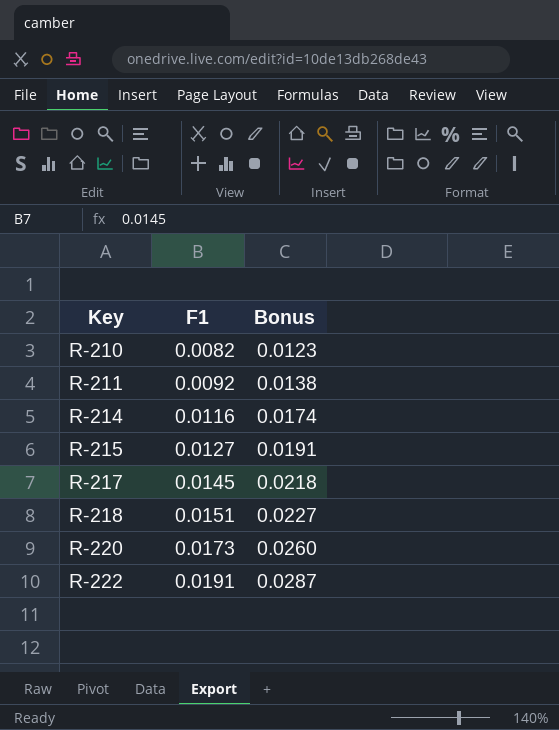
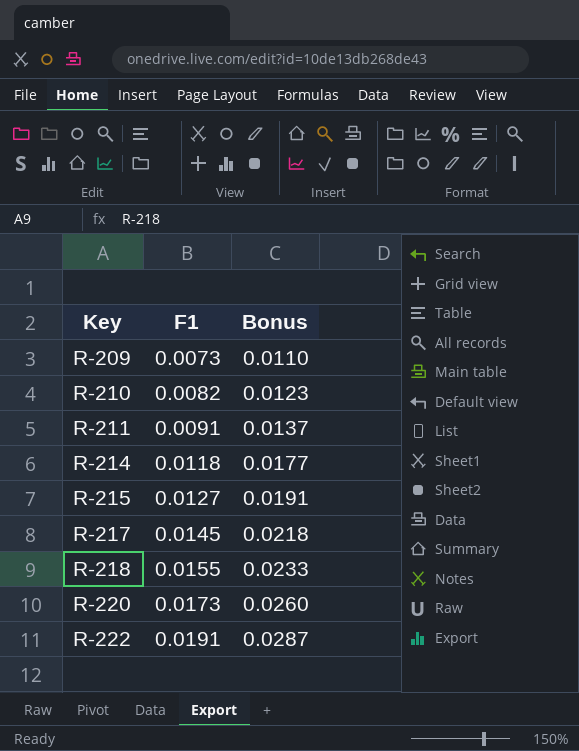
row R-209: none -> 0.0073 | 0.0110
R-211 | F1: 0.0092 -> 0.0091
R-211 | Bonus: 0.0138 -> 0.0137
R-214 | F1: 0.0116 -> 0.0118
R-214 | Bonus: 0.0174 -> 0.0177
R-218 | F1: 0.0151 -> 0.0155
R-218 | Bonus: 0.0227 -> 0.0233

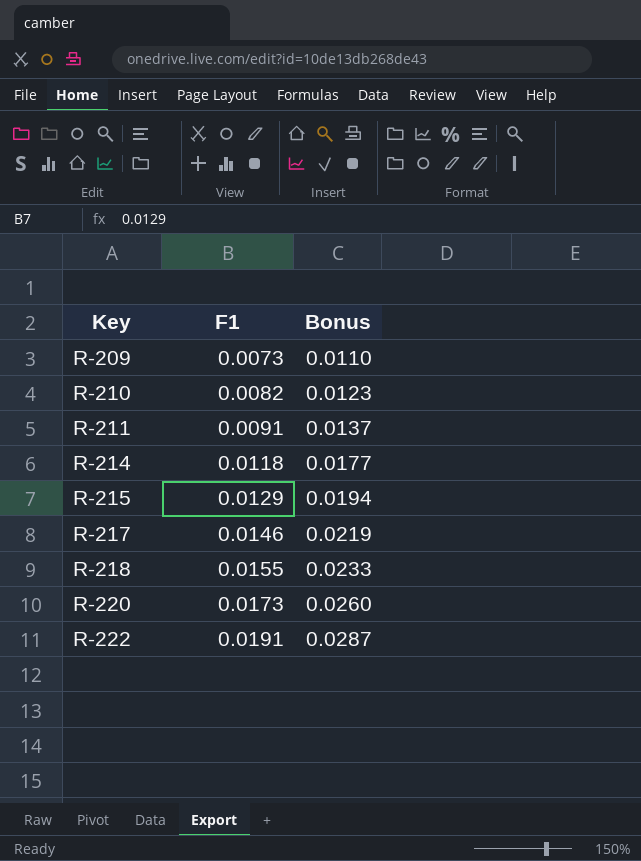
R-215 | F1: 0.0127 -> 0.0129
R-215 | Bonus: 0.0191 -> 0.0194
R-217 | F1: 0.0145 -> 0.0146
R-217 | Bonus: 0.0218 -> 0.0219

